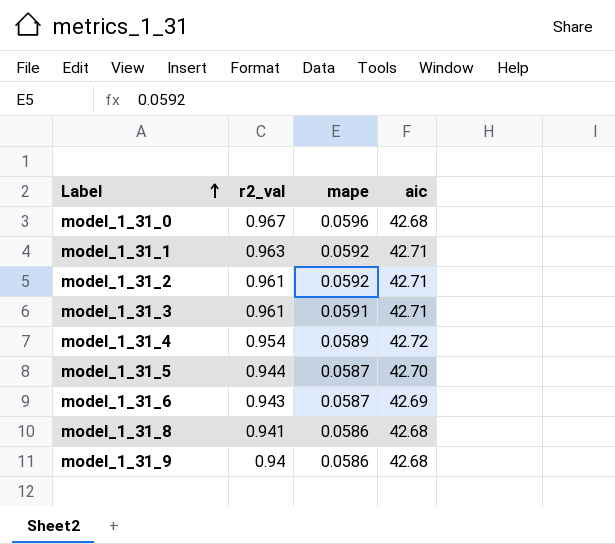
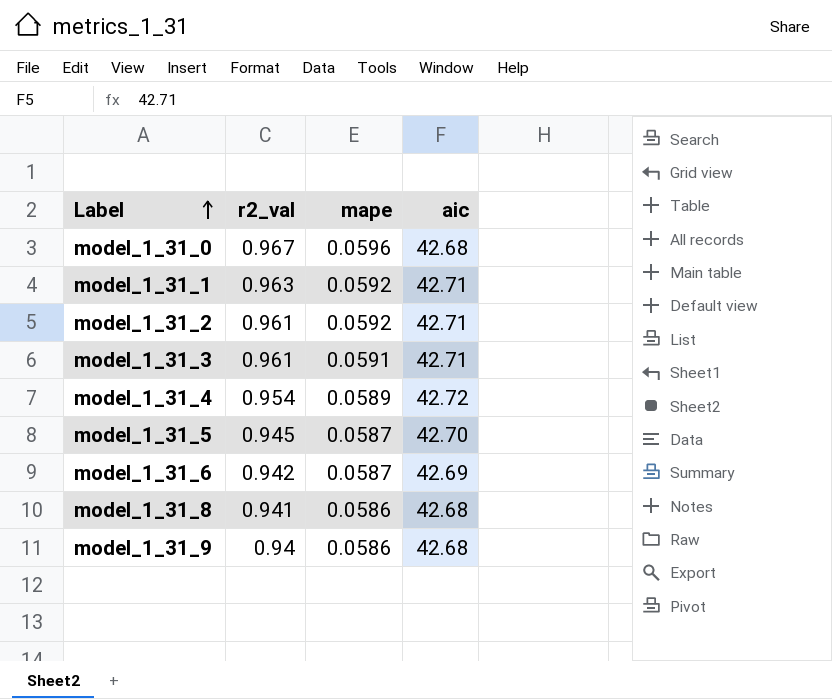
model_1_31_5 | r2_val: 0.944 -> 0.945
model_1_31_6 | r2_val: 0.943 -> 0.942

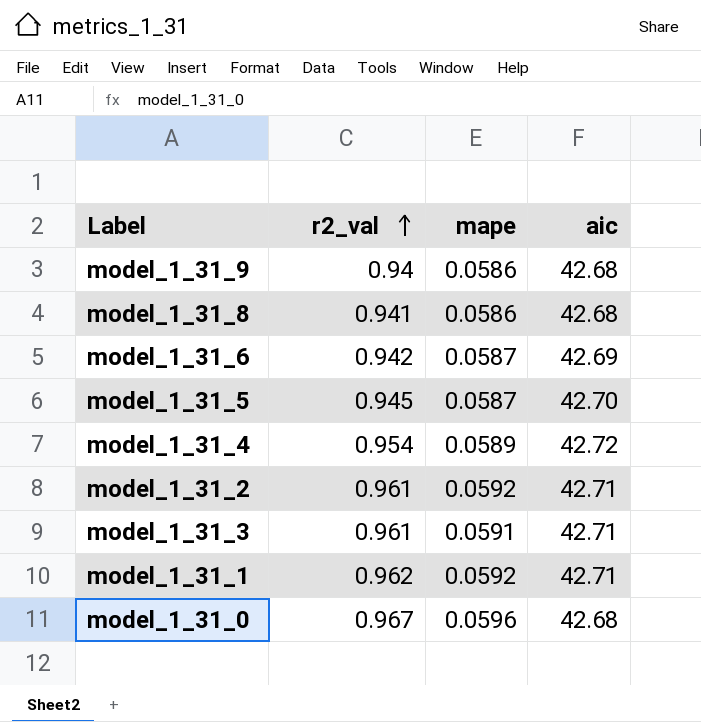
row order: Label ascending -> r2_val ascending
model_1_31_1 | r2_val: 0.963 -> 0.962

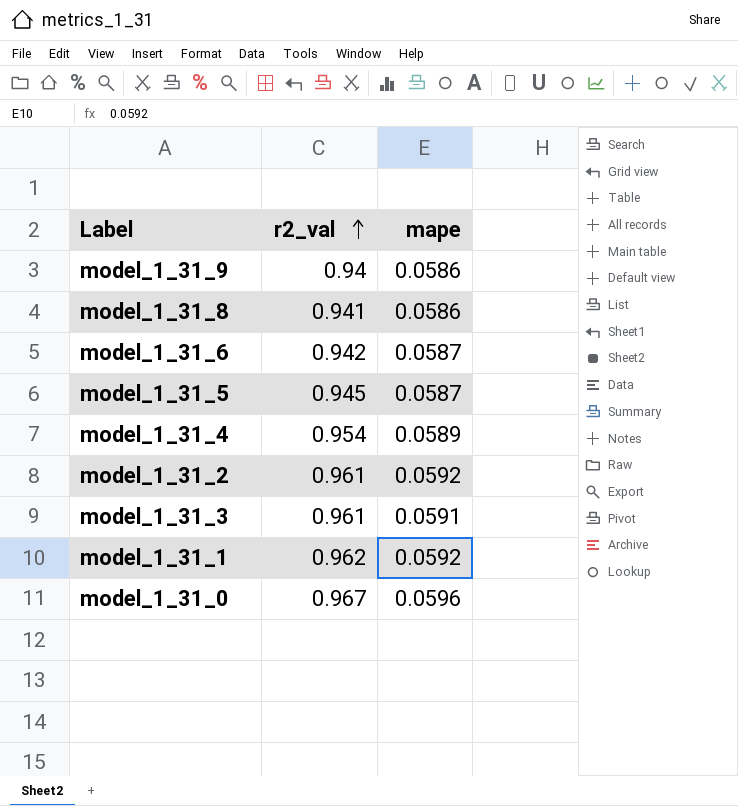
column aic | position: 4 -> none

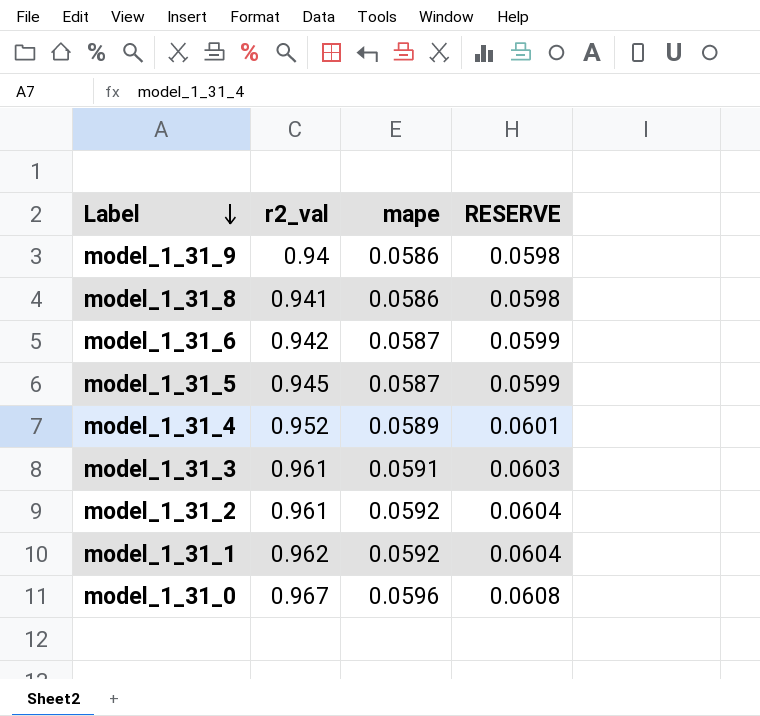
row order: r2_val ascending -> Label descending
column RESERVE | formula: none -> [mape] * 1.02
model_1_31_4 | r2_val: 0.954 -> 0.952

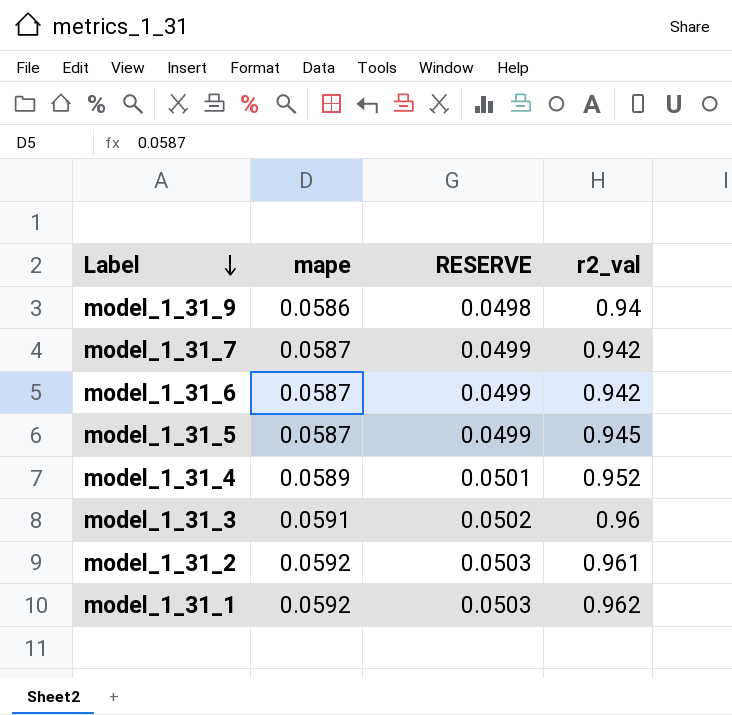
column RESERVE | formula: [mape] * 1.02 -> [mape] * 0.85
column r2_val | position: 2 -> 4
row model_1_31_8: 0.941 | 0.0586 | 0.0598 -> none
row model_1_31_0: 0.967 | 0.0596 | 0.0608 -> none
row model_1_31_7: none -> 0.0587 | 0.0499 | 0.942
model_1_31_3 | r2_val: 0.961 -> 0.96

